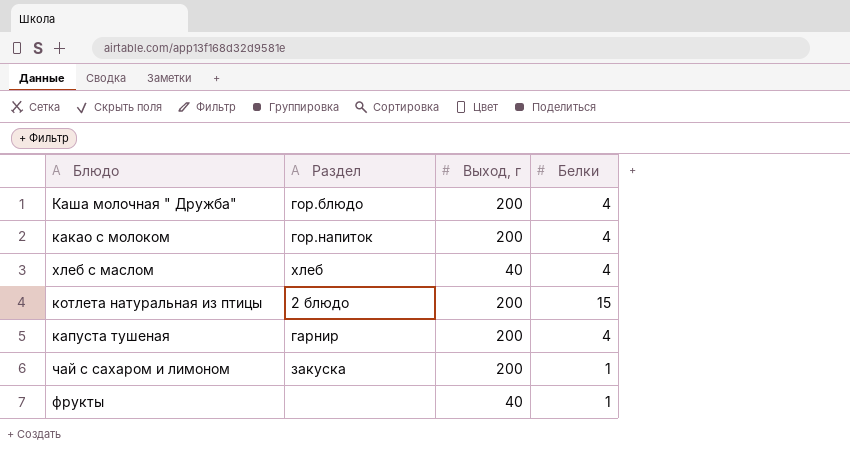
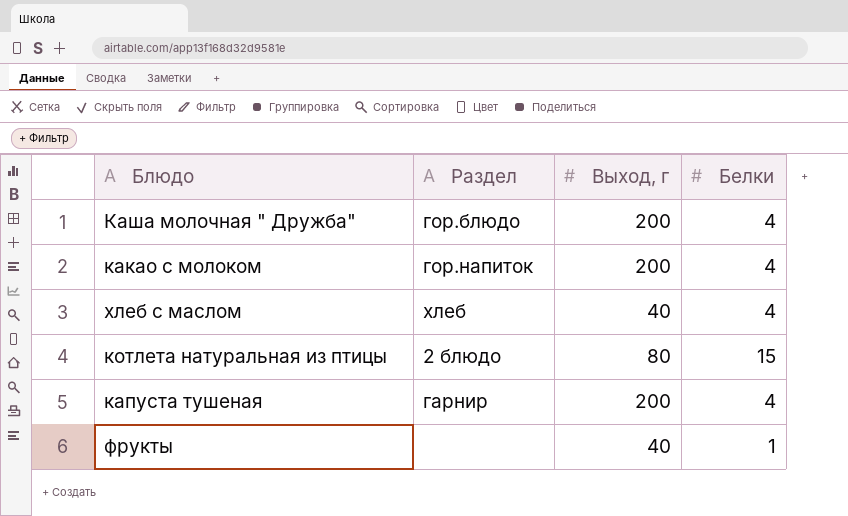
row чай с сахаром и лимоном: закуска | 200 | 1 -> none
котлета натуральная из птицы | Выход, г: 200 -> 80

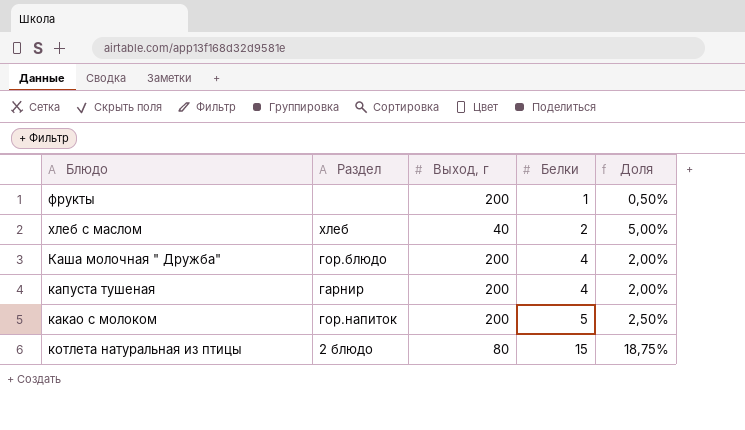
row order: none -> Белки ascending
column Доля | formula: none -> [Белки] / [Выход, г]
фрукты | Выход, г: 40 -> 200
хлеб с маслом | Белки: 4 -> 2
какао с молоком | Белки: 4 -> 5

